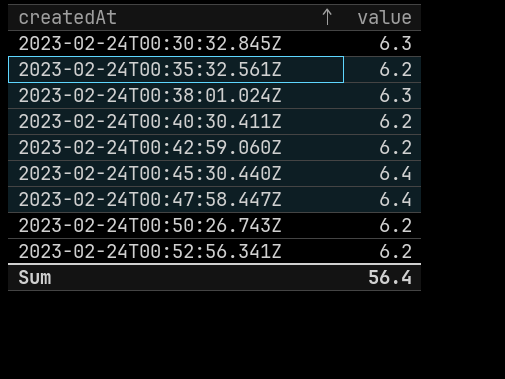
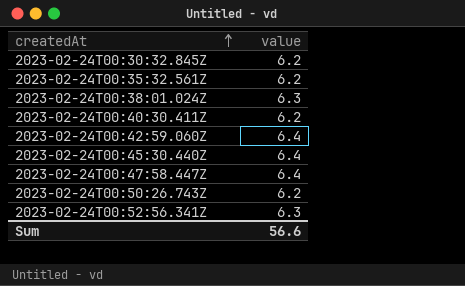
2023-02-24T00:30:32.845Z | value: 6.3 -> 6.2
2023-02-24T00:42:59.060Z | value: 6.2 -> 6.4
2023-02-24T00:52:56.341Z | value: 6.2 -> 6.3
Sum | value: 56.4 -> 56.6

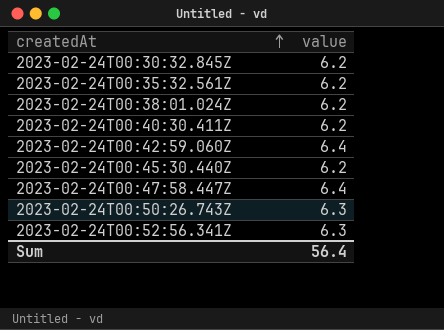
2023-02-24T00:38:01.024Z | value: 6.3 -> 6.2
2023-02-24T00:45:30.440Z | value: 6.4 -> 6.2
2023-02-24T00:50:26.743Z | value: 6.2 -> 6.3
Sum | value: 56.6 -> 56.4

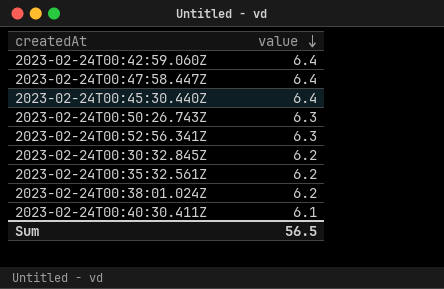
row order: createdAt ascending -> value descending
2023-02-24T00:45:30.440Z | value: 6.2 -> 6.4
2023-02-24T00:40:30.411Z | value: 6.2 -> 6.1
Sum | value: 56.4 -> 56.5

